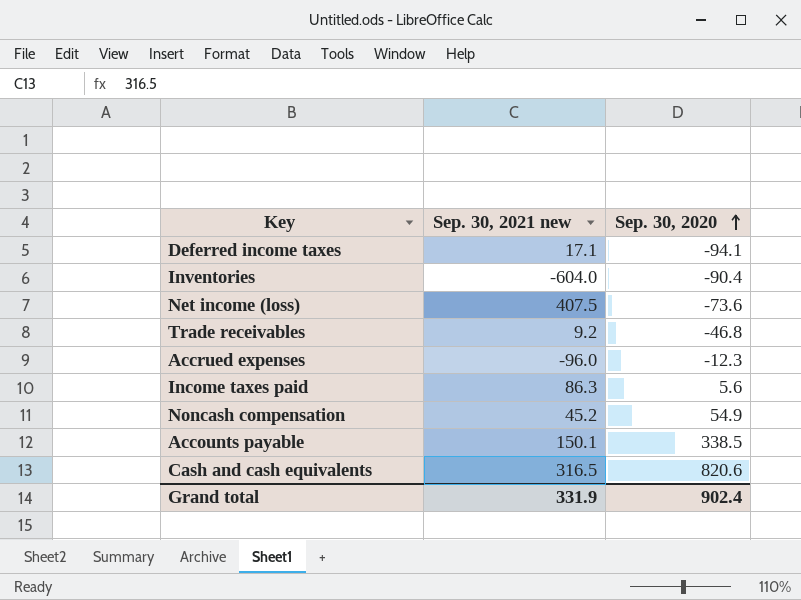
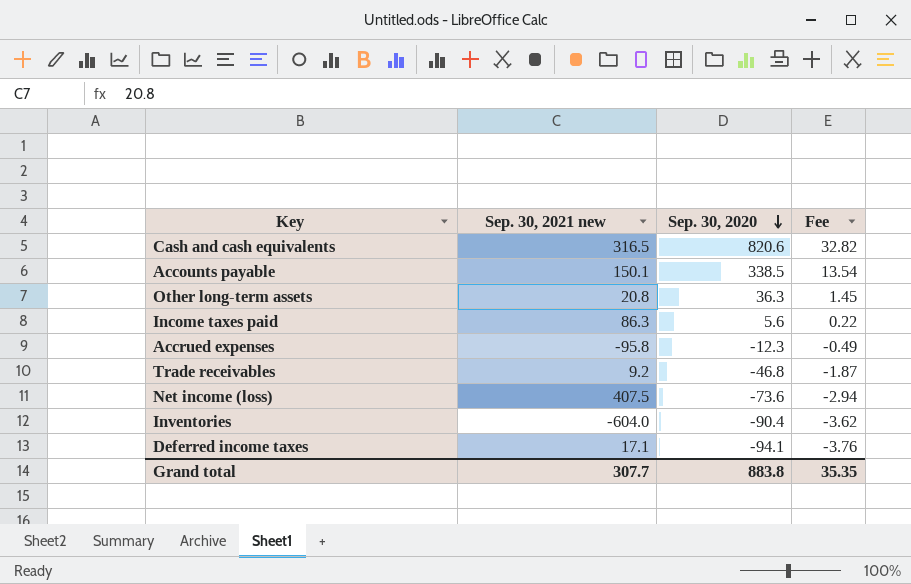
row order: Sep. 30, 2020 ascending -> Sep. 30, 2020 descending
column Fee | formula: none -> [Sep. 30, 2020] * 0.04
row Noncash compensation: 45.2 | 54.9 -> none
row Other long-term assets: none -> 20.8 | 36.3 | 1.45
Accrued expenses | Sep. 30, 2021 new: -96.0 -> -95.8
Grand total | Sep. 30, 2021 new: 331.9 -> 307.7
Grand total | Sep. 30, 2020: 902.4 -> 883.8

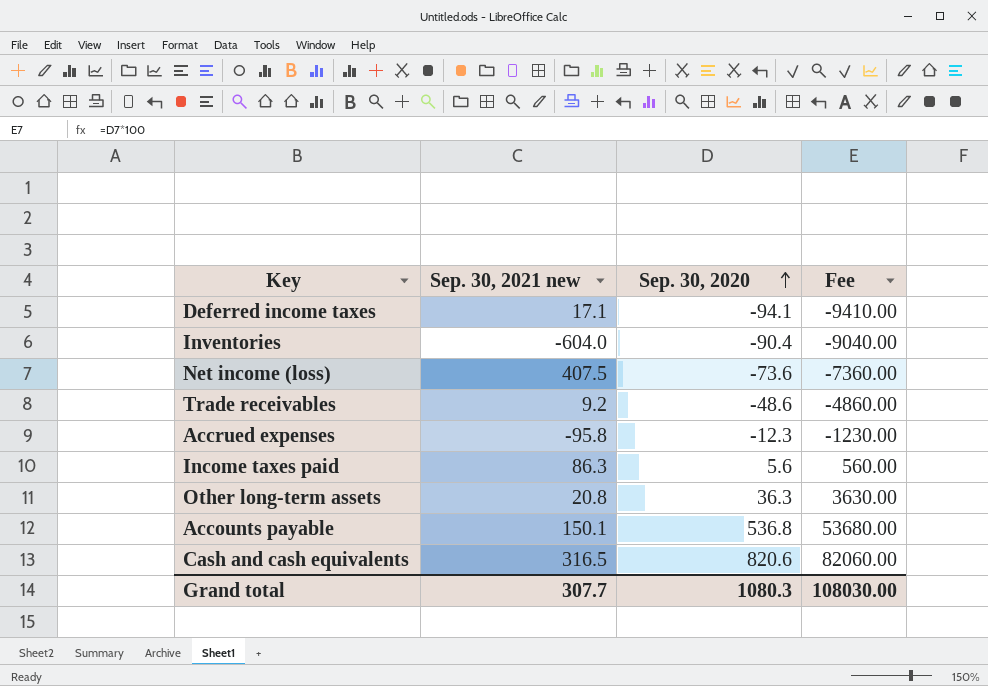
row order: Sep. 30, 2020 descending -> Sep. 30, 2020 ascending
column Fee | formula: [Sep. 30, 2020] * 0.04 -> [Sep. 30, 2020] * 100
Trade receivables | Sep. 30, 2020: -46.8 -> -48.6
Accounts payable | Sep. 30, 2020: 338.5 -> 536.8
Grand total | Sep. 30, 2020: 883.8 -> 1080.3
Grand total | Fee: 35.35 -> 108030.00

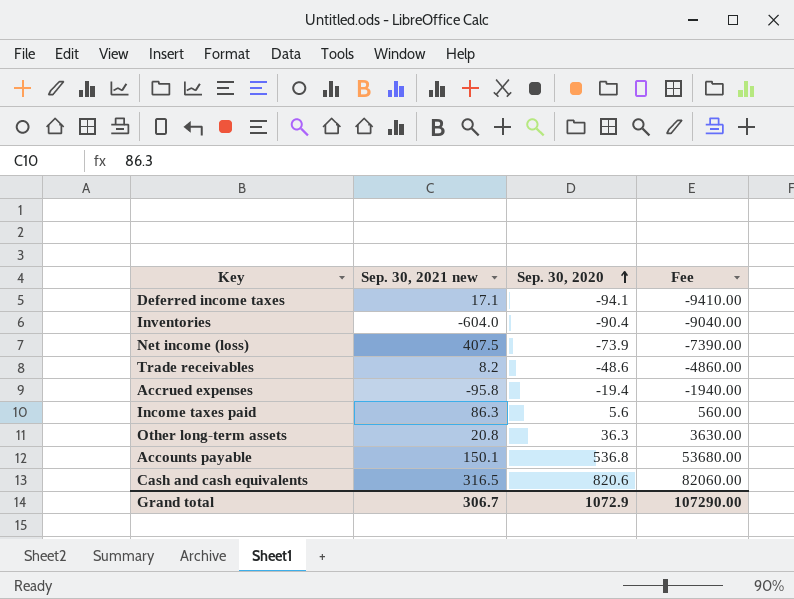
Net income (loss) | Sep. 30, 2020: -73.6 -> -73.9
Net income (loss) | Fee: -7360.00 -> -7390.00
Trade receivables | Sep. 30, 2021 new: 9.2 -> 8.2
Accrued expenses | Sep. 30, 2020: -12.3 -> -19.4
Accrued expenses | Fee: -1230.00 -> -1940.00
Grand total | Sep. 30, 2021 new: 307.7 -> 306.7
Grand total | Sep. 30, 2020: 1080.3 -> 1072.9
Grand total | Fee: 108030.00 -> 107290.00

